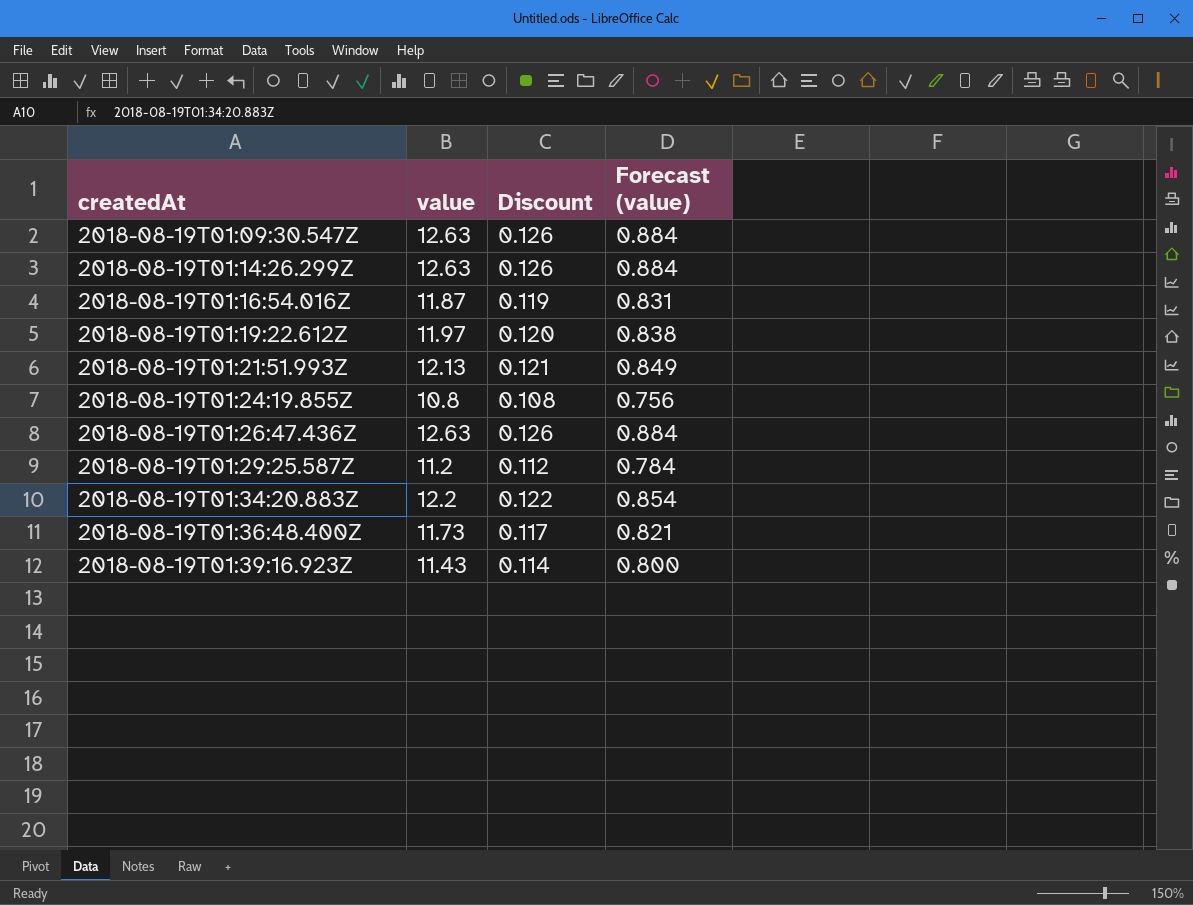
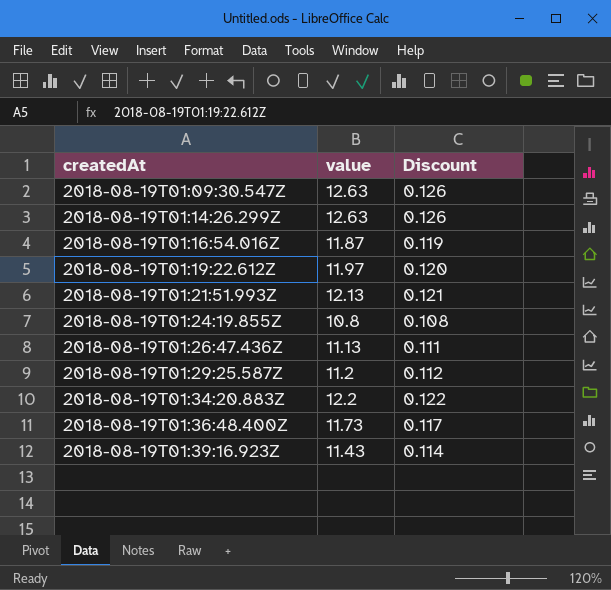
column Forecast (value) | formula: [value] * 0.07 -> none
2018-08-19T01:26:47.436Z | value: 12.63 -> 11.13
2018-08-19T01:26:47.436Z | Discount: 0.126 -> 0.111

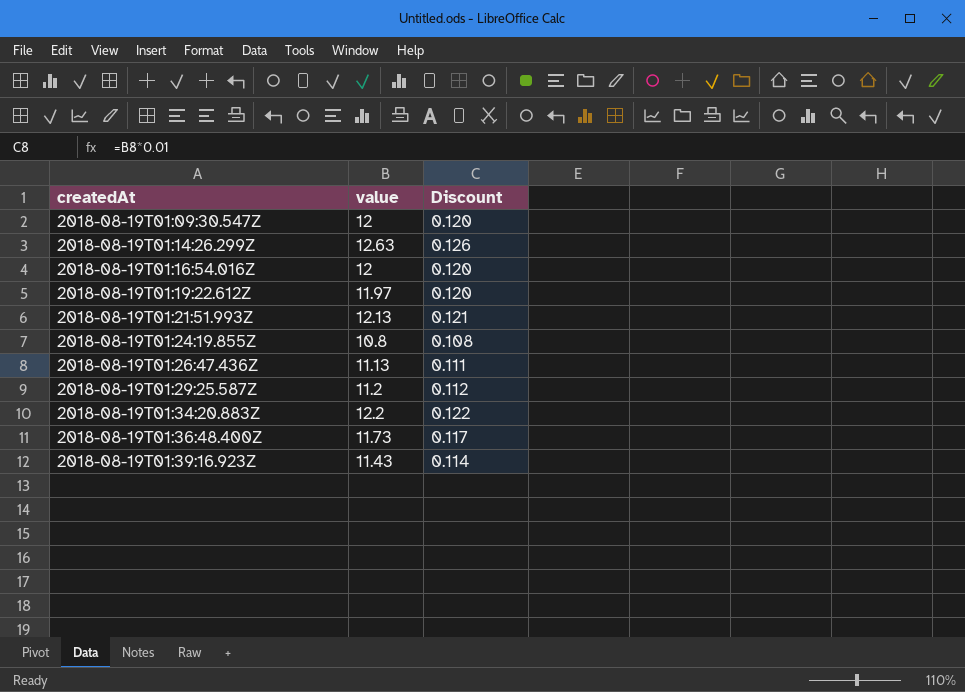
2018-08-19T01:09:30.547Z | value: 12.63 -> 12
2018-08-19T01:09:30.547Z | Discount: 0.126 -> 0.120
2018-08-19T01:16:54.016Z | value: 11.87 -> 12
2018-08-19T01:16:54.016Z | Discount: 0.119 -> 0.120

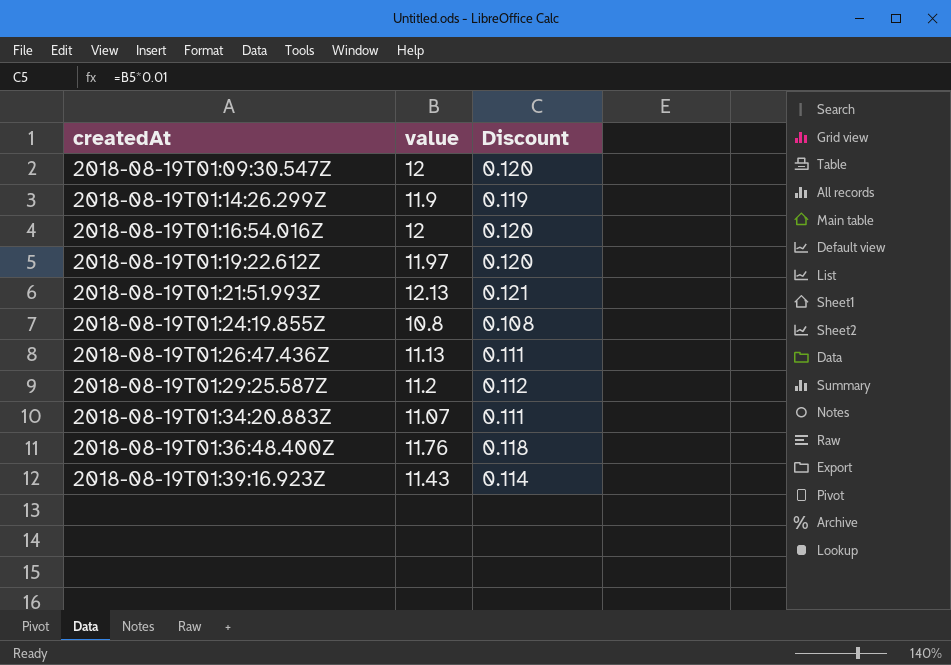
2018-08-19T01:14:26.299Z | value: 12.63 -> 11.9
2018-08-19T01:14:26.299Z | Discount: 0.126 -> 0.119
2018-08-19T01:34:20.883Z | value: 12.2 -> 11.07
2018-08-19T01:34:20.883Z | Discount: 0.122 -> 0.111
2018-08-19T01:36:48.400Z | value: 11.73 -> 11.76
2018-08-19T01:36:48.400Z | Discount: 0.117 -> 0.118

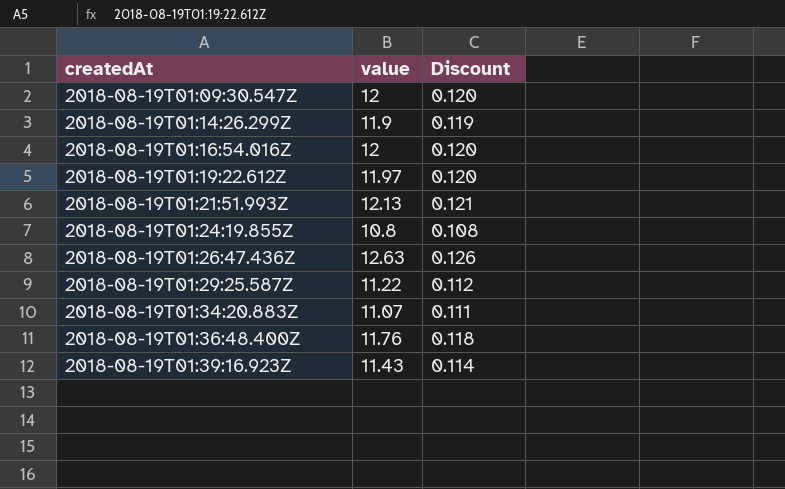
2018-08-19T01:26:47.436Z | value: 11.13 -> 12.63
2018-08-19T01:26:47.436Z | Discount: 0.111 -> 0.126
2018-08-19T01:29:25.587Z | value: 11.2 -> 11.22

